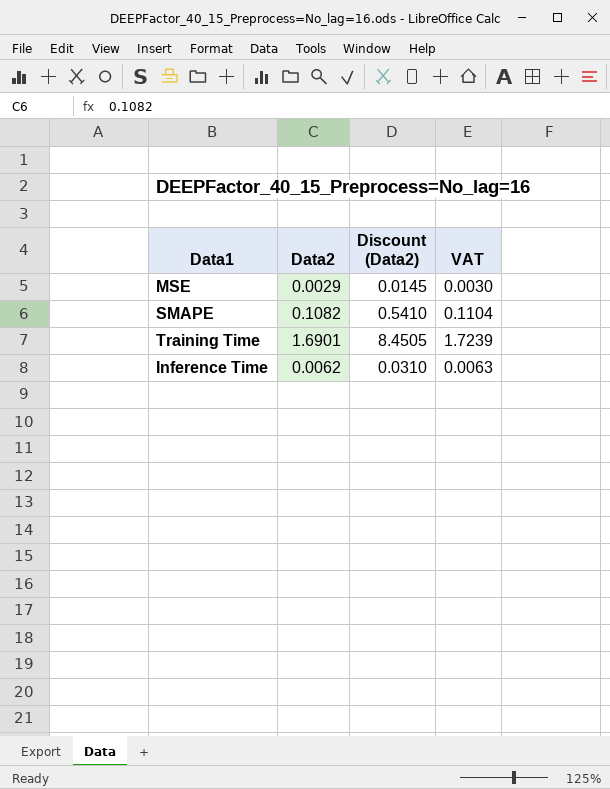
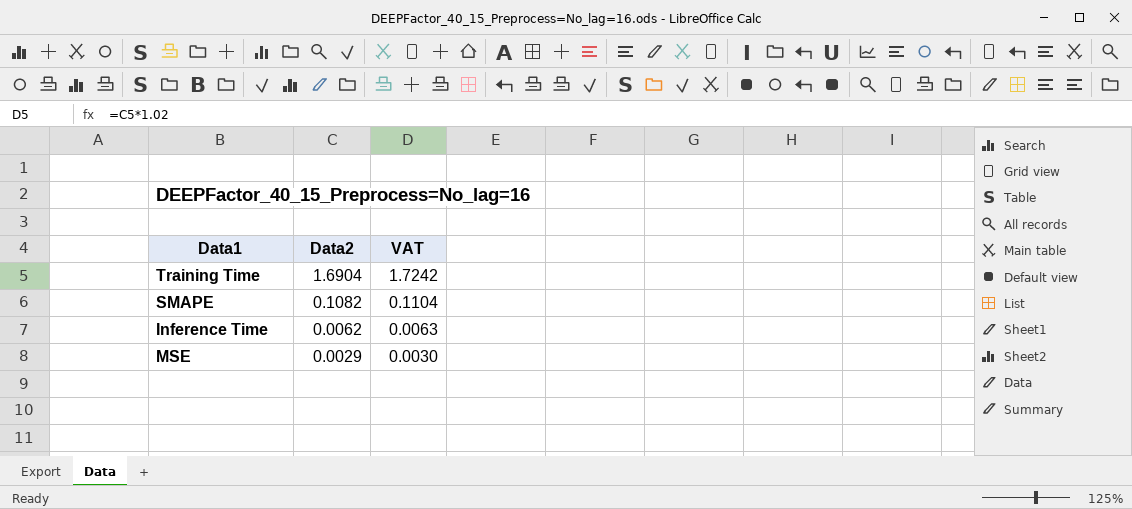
row order: none -> Data2 descending
column Discount (Data2) | formula: [Data2] * 5 -> none
Training Time | Data2: 1.6901 -> 1.6904
Training Time | VAT: 1.7239 -> 1.7242

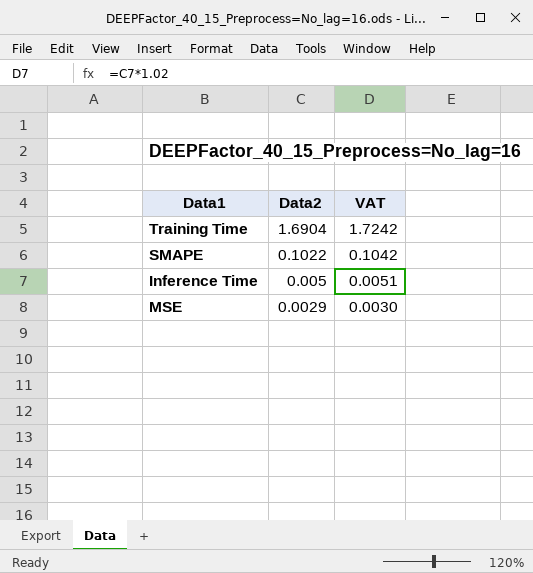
SMAPE | Data2: 0.1082 -> 0.1022
SMAPE | VAT: 0.1104 -> 0.1042
Inference Time | Data2: 0.0062 -> 0.005
Inference Time | VAT: 0.0063 -> 0.0051

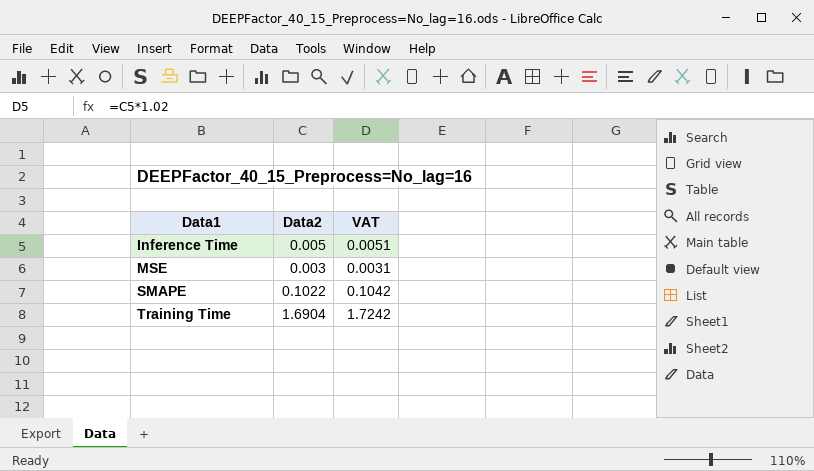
row order: Data2 descending -> Data1 ascending
MSE | Data2: 0.0029 -> 0.003
MSE | VAT: 0.0030 -> 0.0031

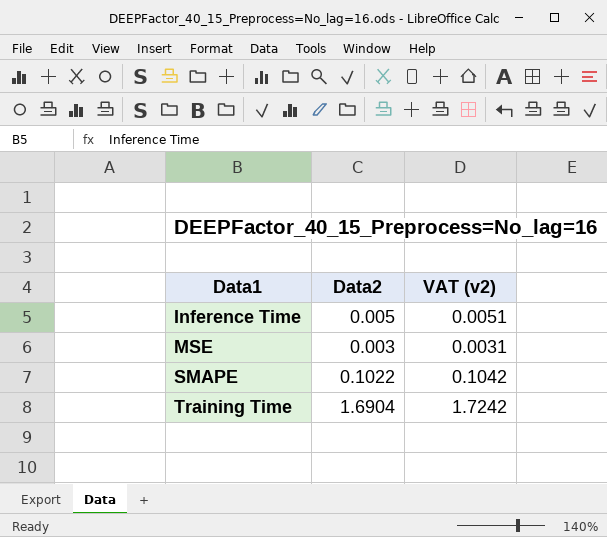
column name: VAT -> VAT (v2)

